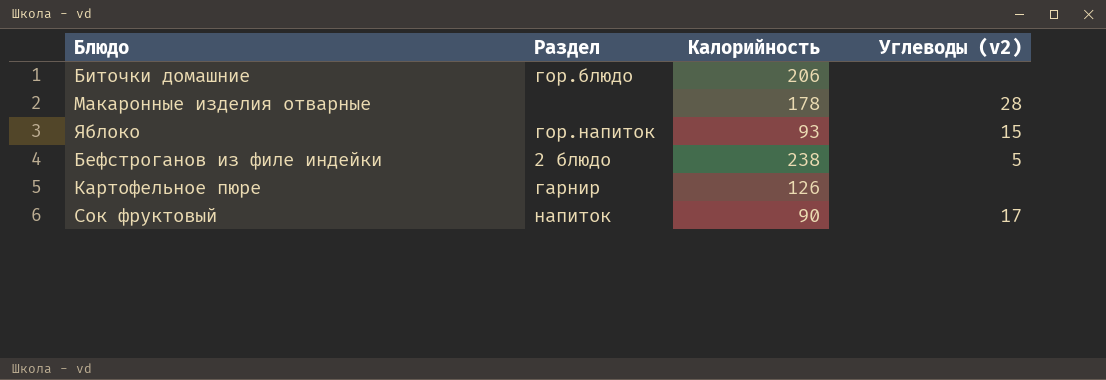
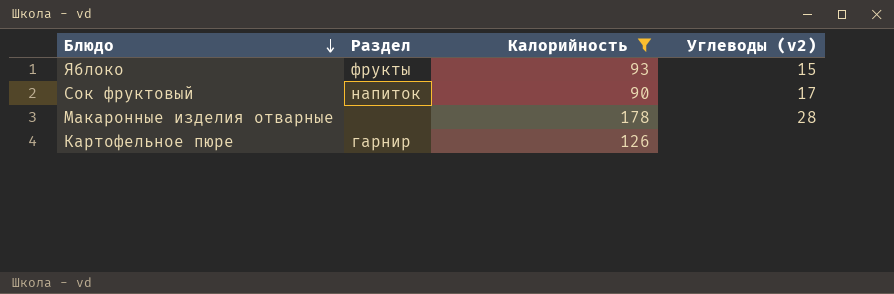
filter: none -> Калорийность <= 178
row order: none -> Блюдо descending
Яблоко | Раздел: гор.напиток -> фрукты

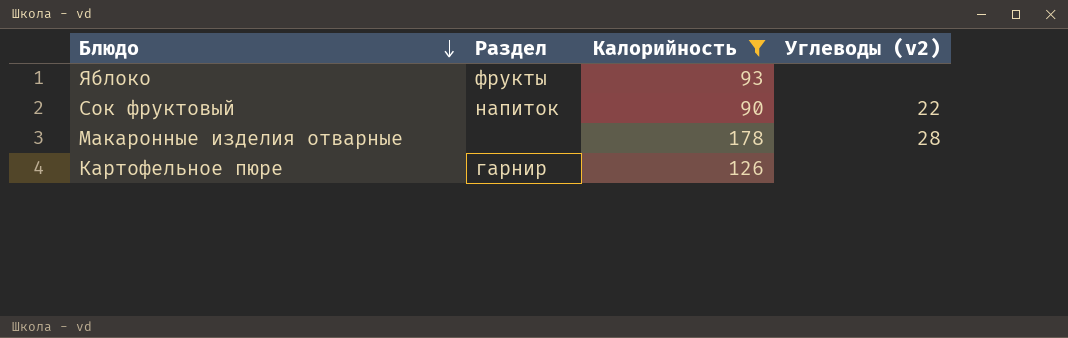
Яблоко | Углеводы (v2): 15 -> none
Сок фруктовый | Углеводы (v2): 17 -> 22

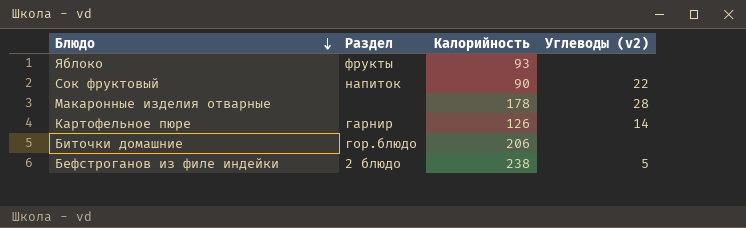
filter: Калорийность <= 178 -> none
Картофельное пюре | Углеводы (v2): none -> 14

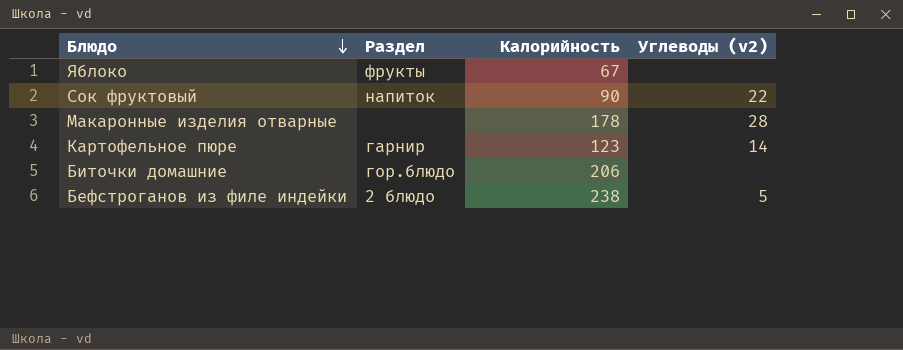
Яблоко | Калорийность: 93 -> 67
Картофельное пюре | Калорийность: 126 -> 123

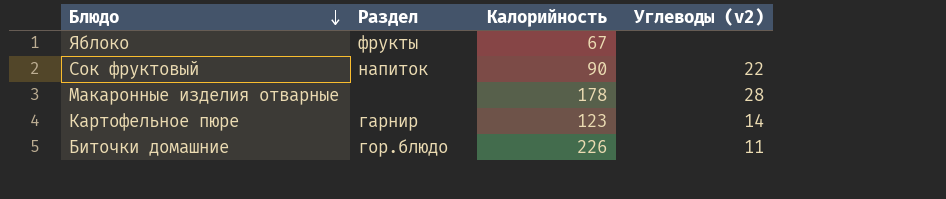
row Бефстроганов из филе индейки: 2 блюдо | 238 | 5 -> none
Биточки домашние | Калорийность: 206 -> 226
Биточки домашние | Углеводы (v2): none -> 11

